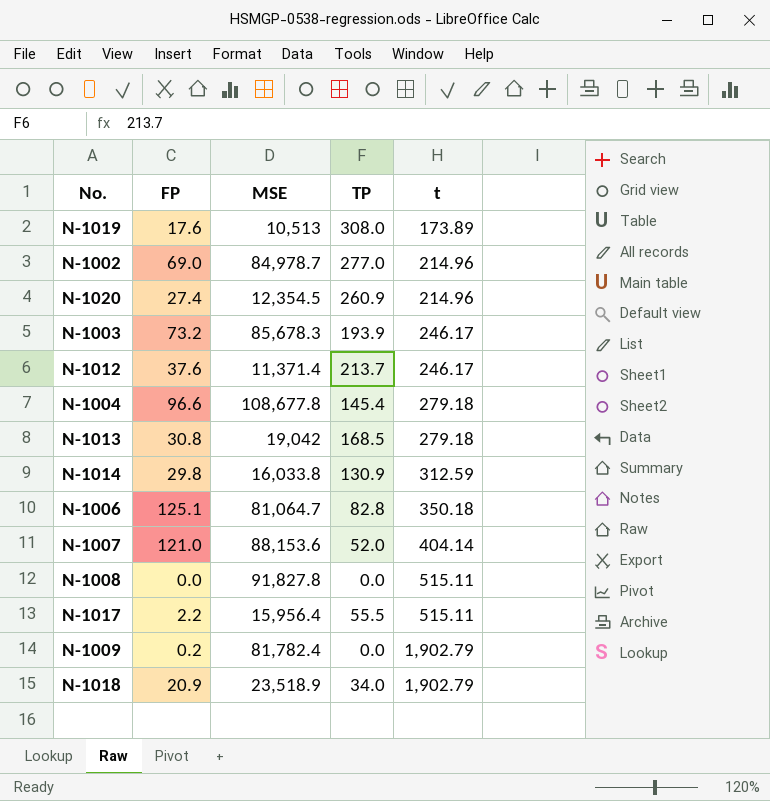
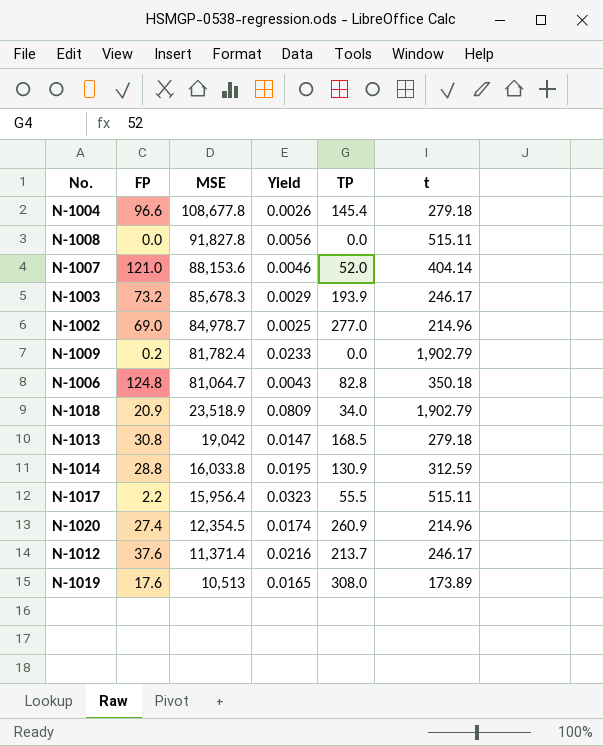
row order: t ascending -> MSE descending
column Yield | formula: none -> [t] / [MSE]
N-1006 | FP: 125.1 -> 124.8
N-1014 | FP: 29.8 -> 28.8

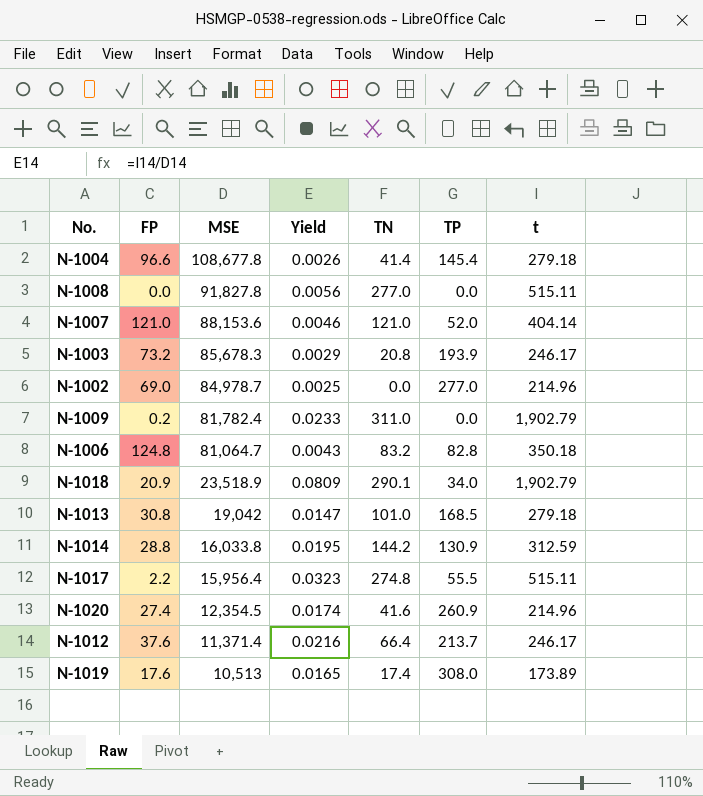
column TN | position: none -> 5

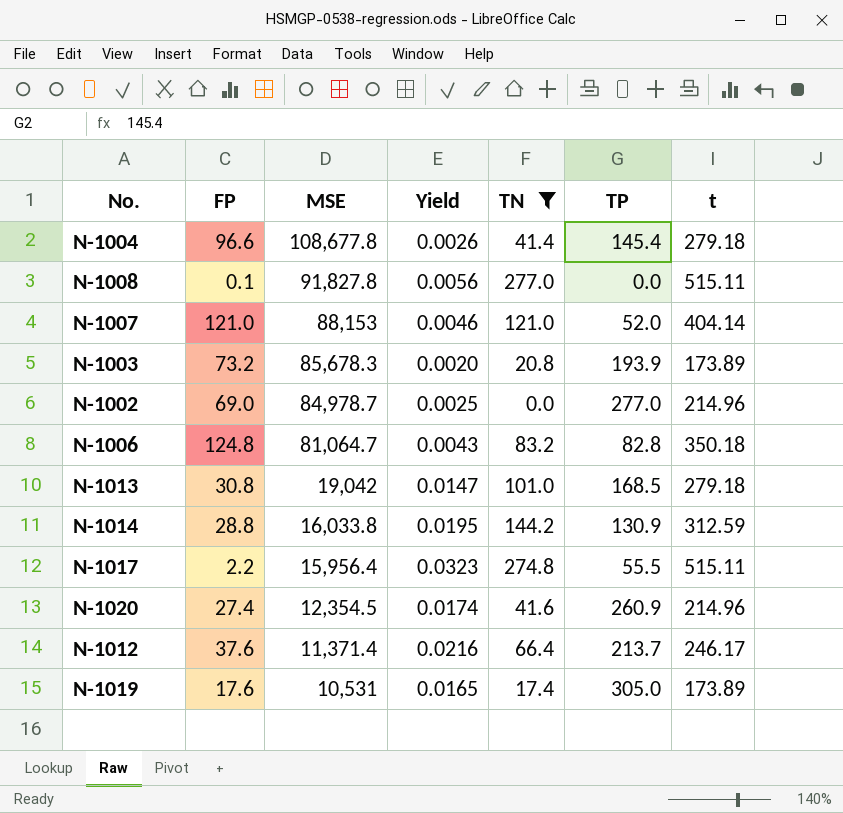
filter: none -> TN <= 277.0
N-1008 | FP: 0.0 -> 0.1
N-1007 | MSE: 88,153.6 -> 88,153
N-1003 | Yield: 0.0029 -> 0.0020
N-1003 | t: 246.17 -> 173.89
N-1019 | MSE: 10,513 -> 10,531
N-1019 | TP: 308.0 -> 305.0

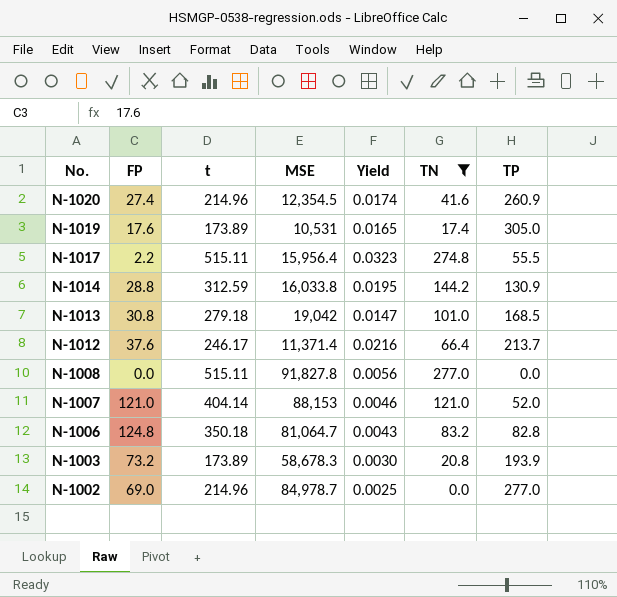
row order: MSE descending -> No. descending
column t | position: 7 -> 3
row N-1004: 96.6 | 108,677.8 | 0.0026 | 41.4 | 145.4 | 279.18 -> none
N-1008 | FP: 0.1 -> 0.0
N-1003 | MSE: 85,678.3 -> 58,678.3
N-1003 | Yield: 0.0020 -> 0.0030

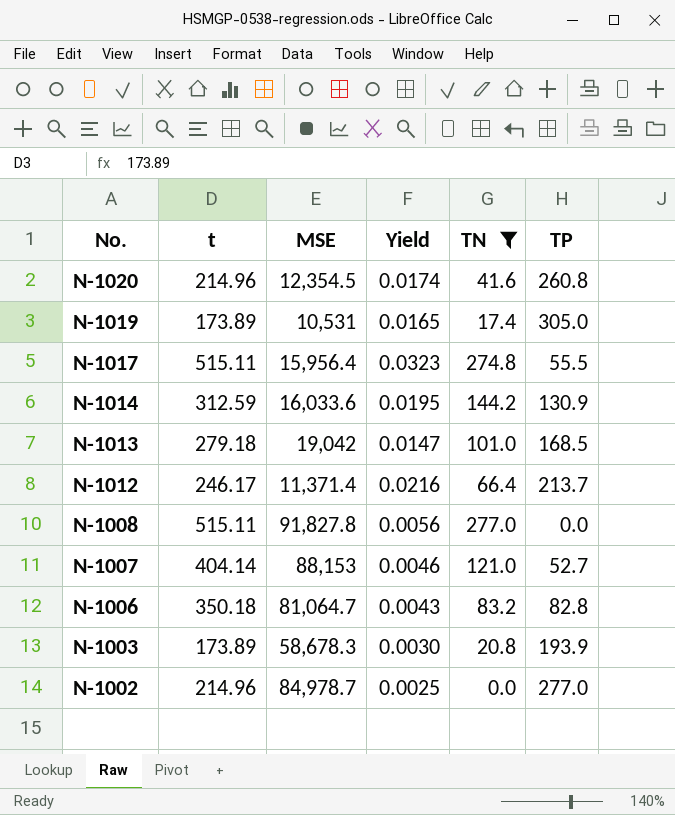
column FP | position: 2 -> none
N-1020 | TP: 260.9 -> 260.8
N-1014 | MSE: 16,033.8 -> 16,033.6
N-1007 | TP: 52.0 -> 52.7

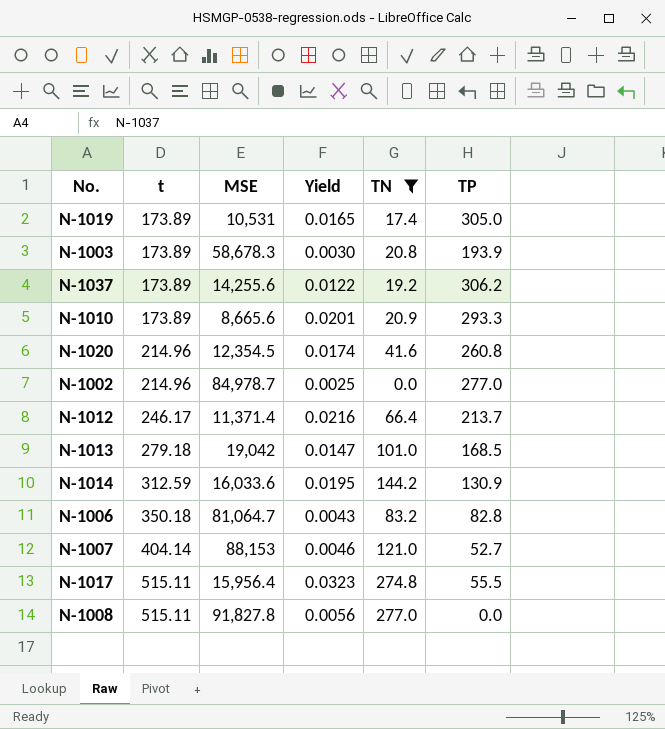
row order: No. descending -> t ascending
row N-1037: none -> 173.89 | 14,255.6 | 0.0122 | 19.2 | 306.2
row N-1010: none -> 173.89 | 8,665.6 | 0.0201 | 20.9 | 293.3

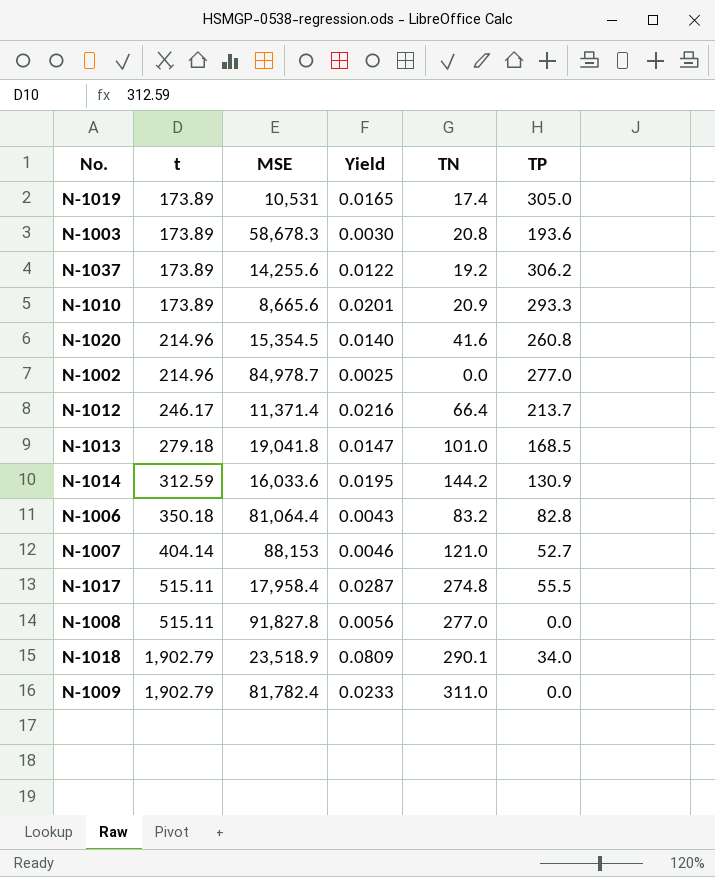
filter: TN <= 277.0 -> none
N-1003 | TP: 193.9 -> 193.6
N-1020 | MSE: 12,354.5 -> 15,354.5
N-1020 | Yield: 0.0174 -> 0.0140
N-1013 | MSE: 19,042 -> 19,041.8
N-1006 | MSE: 81,064.7 -> 81,064.4
N-1017 | MSE: 15,956.4 -> 17,958.4
N-1017 | Yield: 0.0323 -> 0.0287

